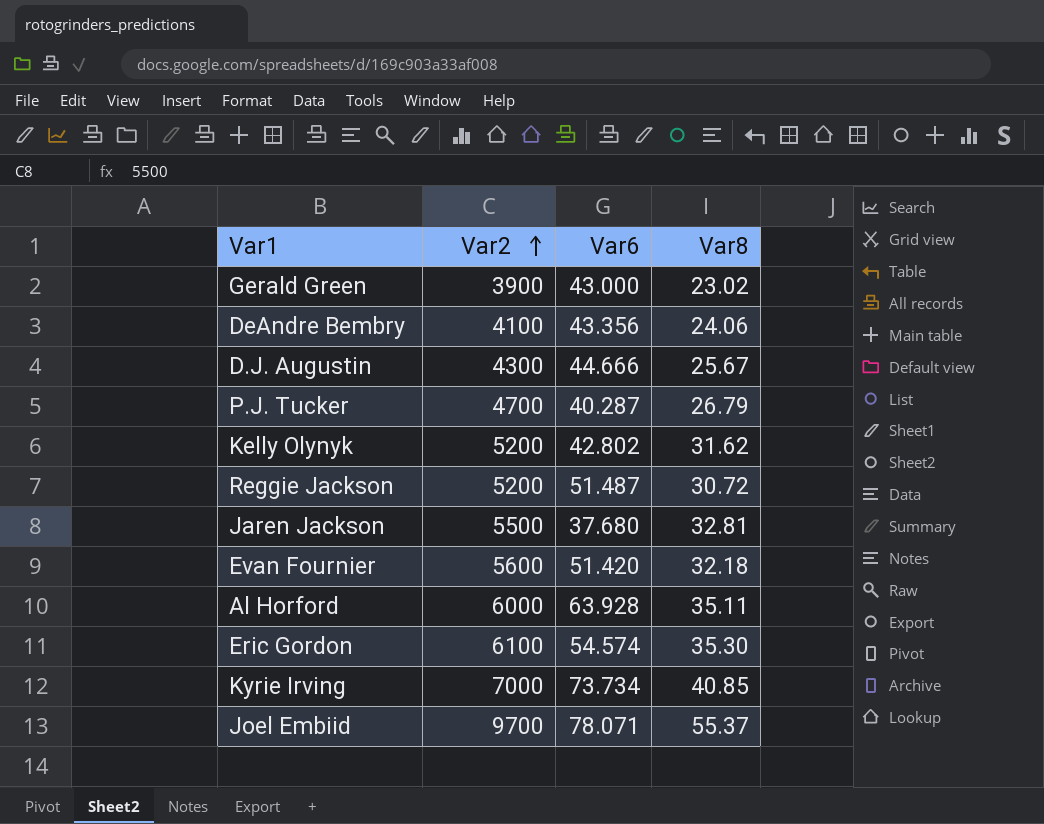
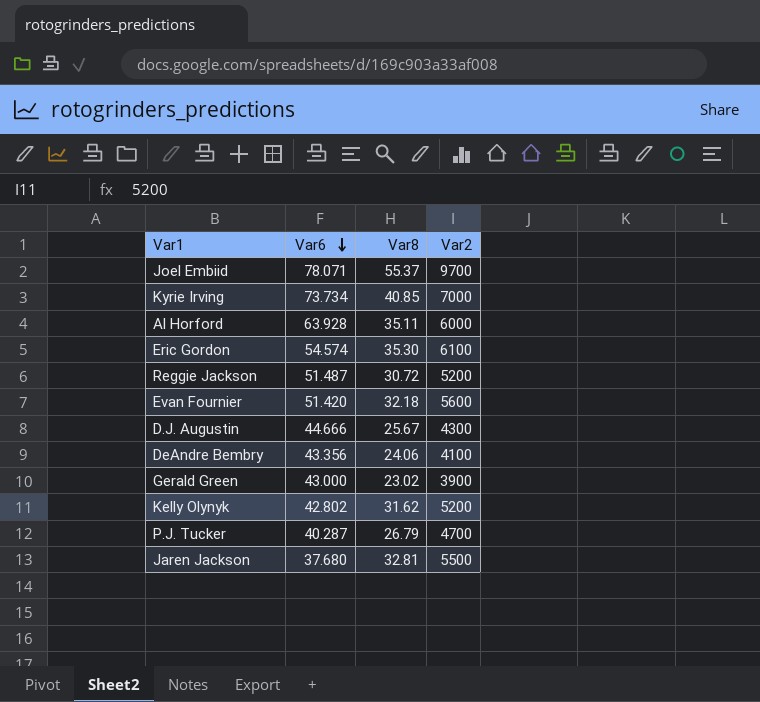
row order: Var2 ascending -> Var6 descending
column Var2 | position: 2 -> 4

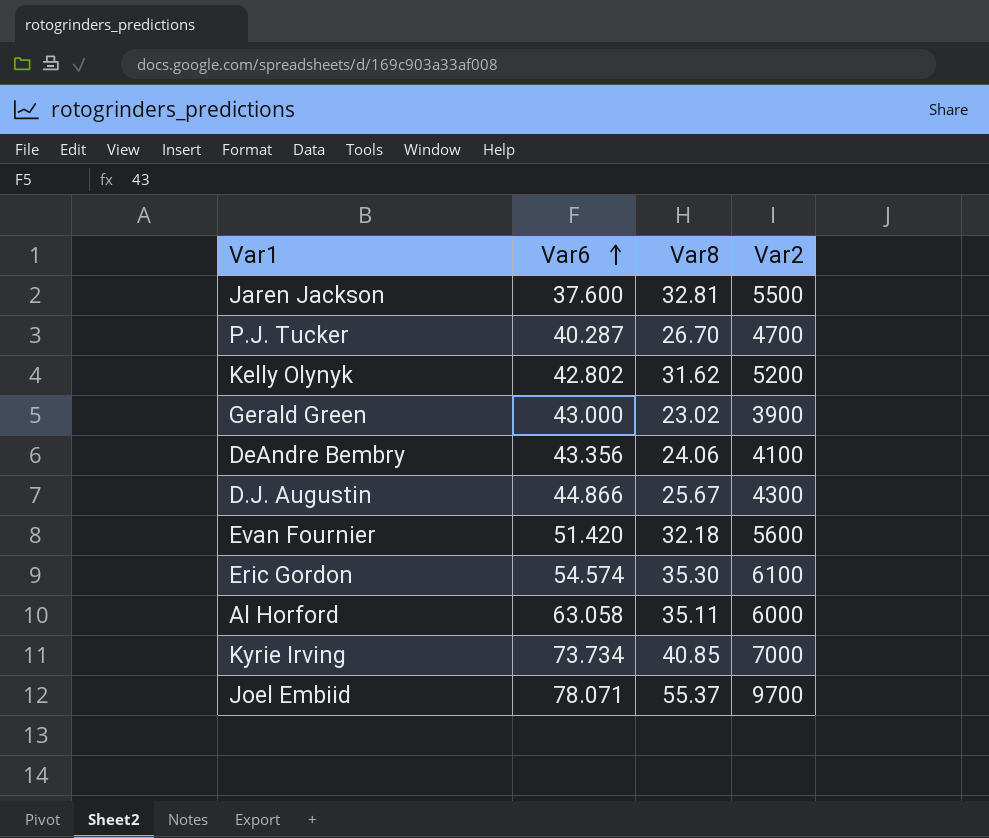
row order: Var6 descending -> Var6 ascending
row Reggie Jackson: 51.487 | 30.72 | 5200 -> none
Jaren Jackson | Var6: 37.680 -> 37.600
P.J. Tucker | Var8: 26.79 -> 26.70
D.J. Augustin | Var6: 44.666 -> 44.866
Al Horford | Var6: 63.928 -> 63.058

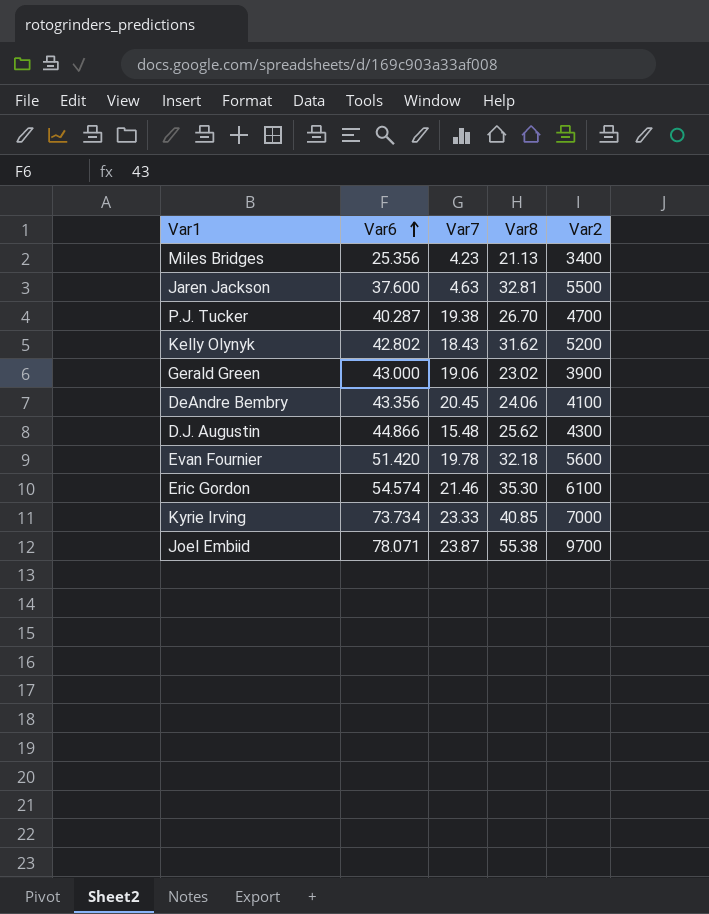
column Var7 | position: none -> 3
row Al Horford: 63.058 | 35.11 | 6000 -> none
row Miles Bridges: none -> 25.356 | 4.23 | 21.13 | 3400
D.J. Augustin | Var8: 25.67 -> 25.62
Joel Embiid | Var8: 55.37 -> 55.38

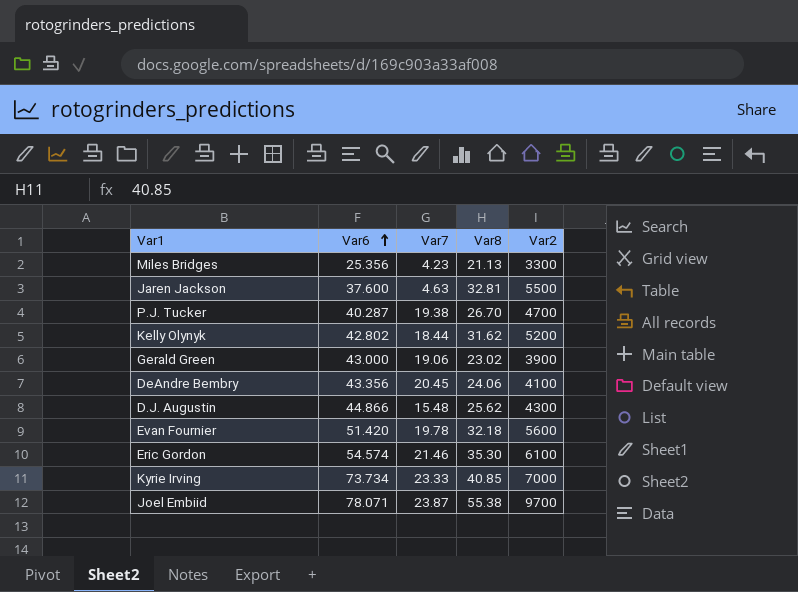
Miles Bridges | Var2: 3400 -> 3300
Kelly Olynyk | Var7: 18.43 -> 18.44

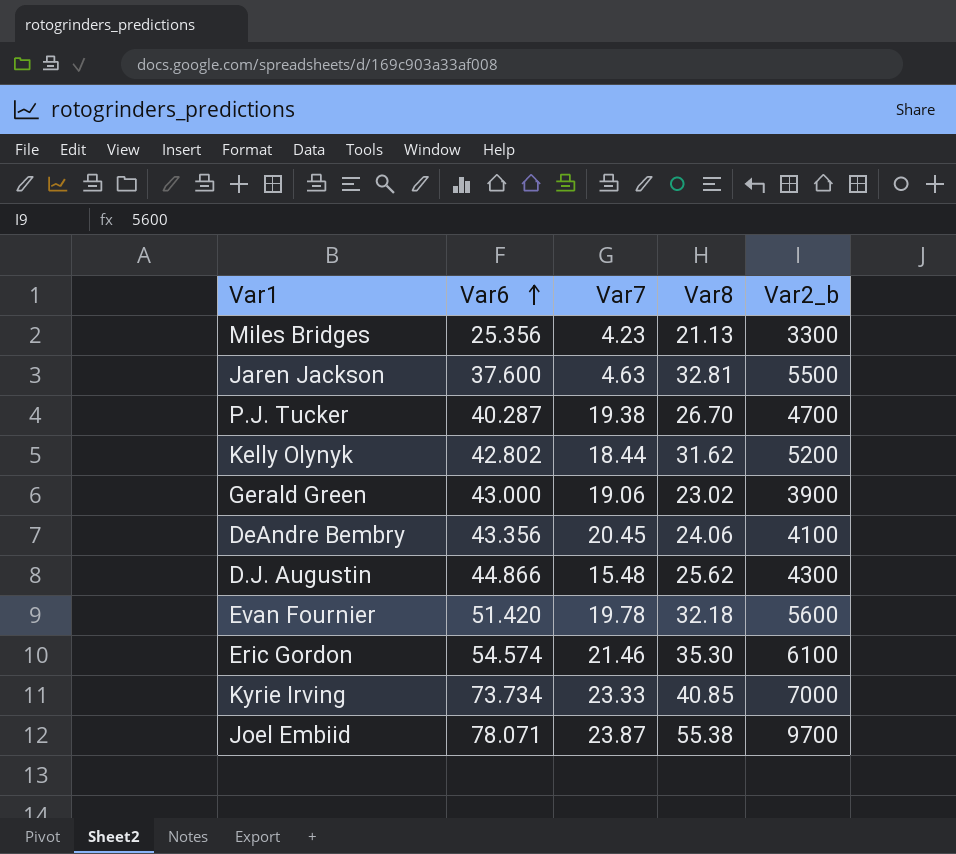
column name: Var2 -> Var2_b

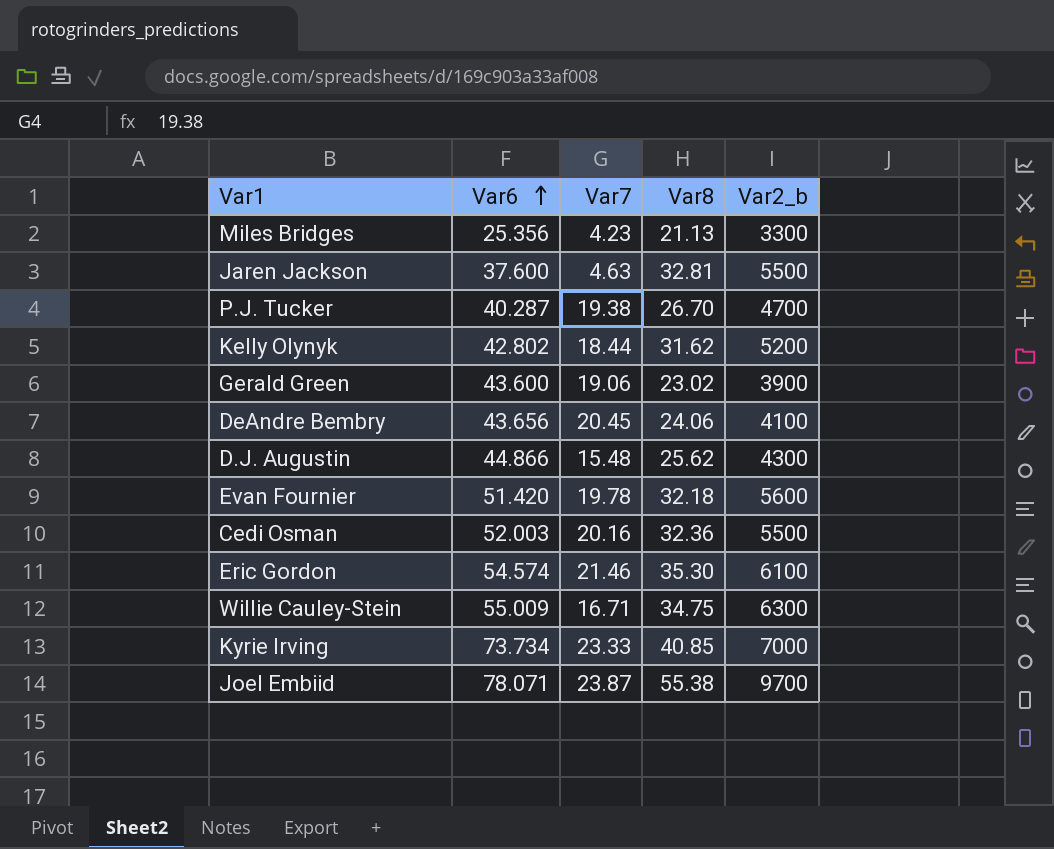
Gerald Green | Var6: 43.000 -> 43.600
DeAndre Bembry | Var6: 43.356 -> 43.656
row Cedi Osman: none -> 52.003 | 20.16 | 32.36 | 5500
row Willie Cauley-Stein: none -> 55.009 | 16.71 | 34.75 | 6300

